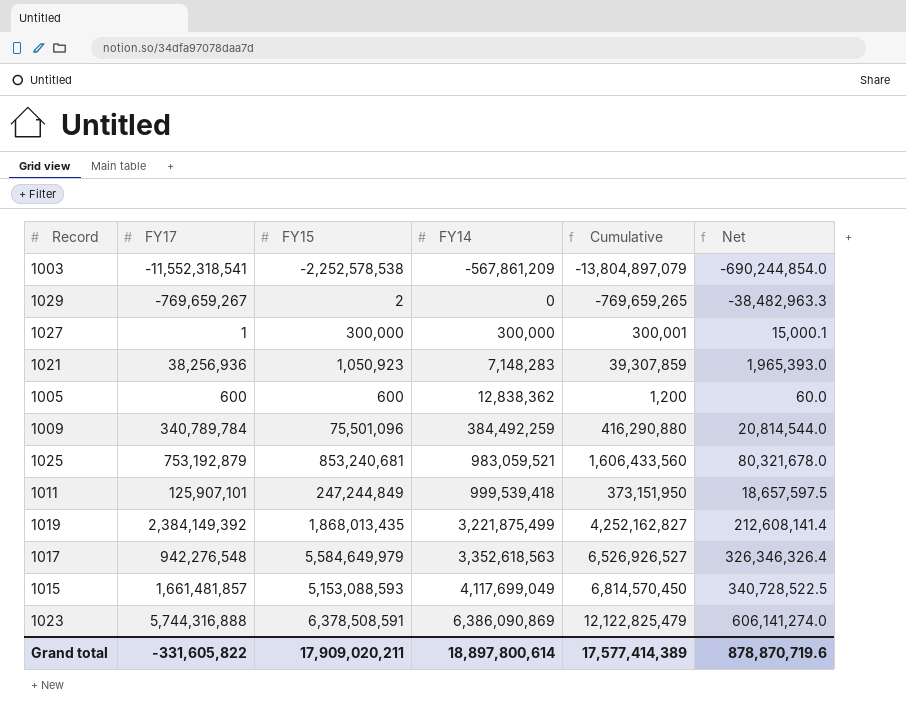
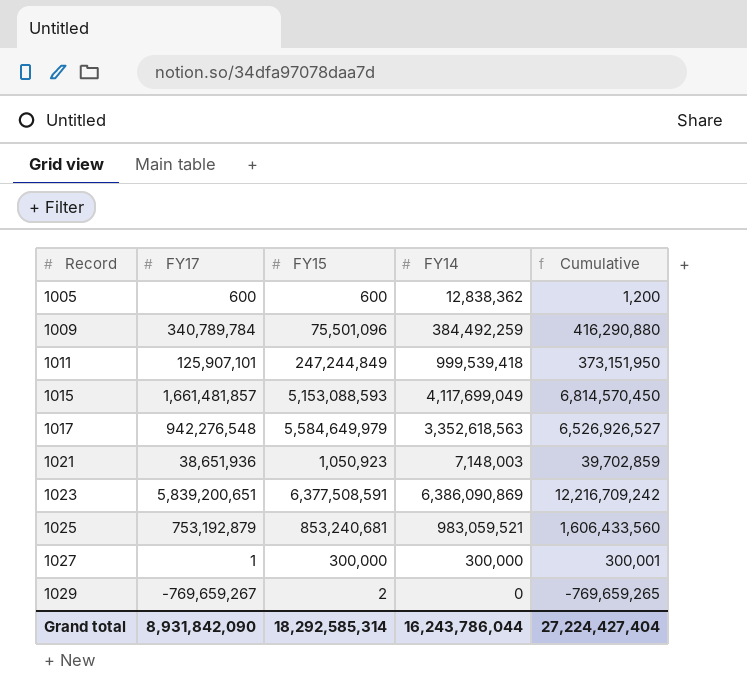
row order: FY14 ascending -> Record ascending
column Net | formula: [Cumulative] * 0.05 -> none
row 1003: -11,552,318,541 | -2,252,578,538 | -567,861,209 | -13,804,897,079 | -690,244,854.0 -> none
row 1019: 2,384,149,392 | 1,868,013,435 | 3,221,875,499 | 4,252,162,827 | 212,608,141.4 -> none
1021 | FY17: 38,256,936 -> 38,651,936
1021 | FY14: 7,148,283 -> 7,148,003
1021 | Cumulative: 39,307,859 -> 39,702,859
1023 | FY17: 5,744,316,888 -> 5,839,200,651
1023 | FY15: 6,378,508,591 -> 6,377,508,591
1023 | Cumulative: 12,122,825,479 -> 12,216,709,242
Grand total | FY17: -331,605,822 -> 8,931,842,090
Grand total | FY15: 17,909,020,211 -> 18,292,585,314
Grand total | FY14: 18,897,800,614 -> 16,243,786,044
Grand total | Cumulative: 17,577,414,389 -> 27,224,427,404

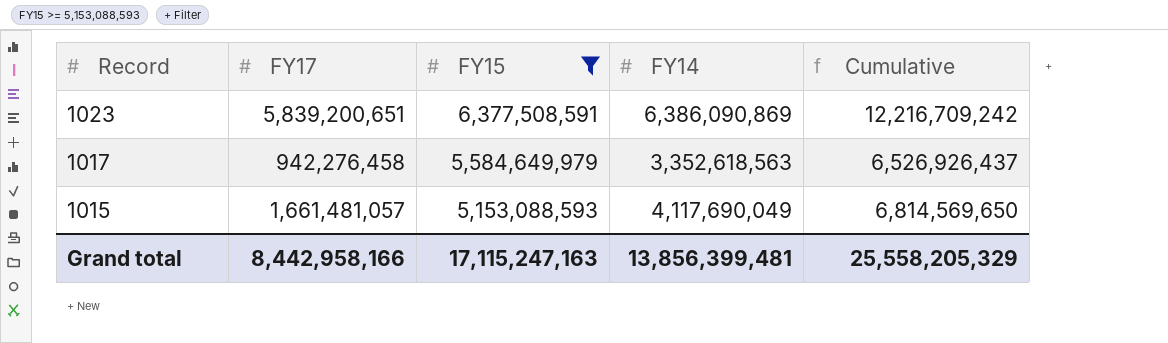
filter: none -> FY15 >= 5,153,088,593
row order: Record ascending -> Record descending
1017 | FY17: 942,276,548 -> 942,276,458
1017 | Cumulative: 6,526,926,527 -> 6,526,926,437
1015 | FY17: 1,661,481,857 -> 1,661,481,057
1015 | FY14: 4,117,699,049 -> 4,117,690,049
1015 | Cumulative: 6,814,570,450 -> 6,814,569,650
Grand total | FY17: 8,931,842,090 -> 8,442,958,166
Grand total | FY15: 18,292,585,314 -> 17,115,247,163
Grand total | FY14: 16,243,786,044 -> 13,856,399,481
Grand total | Cumulative: 27,224,427,404 -> 25,558,205,329

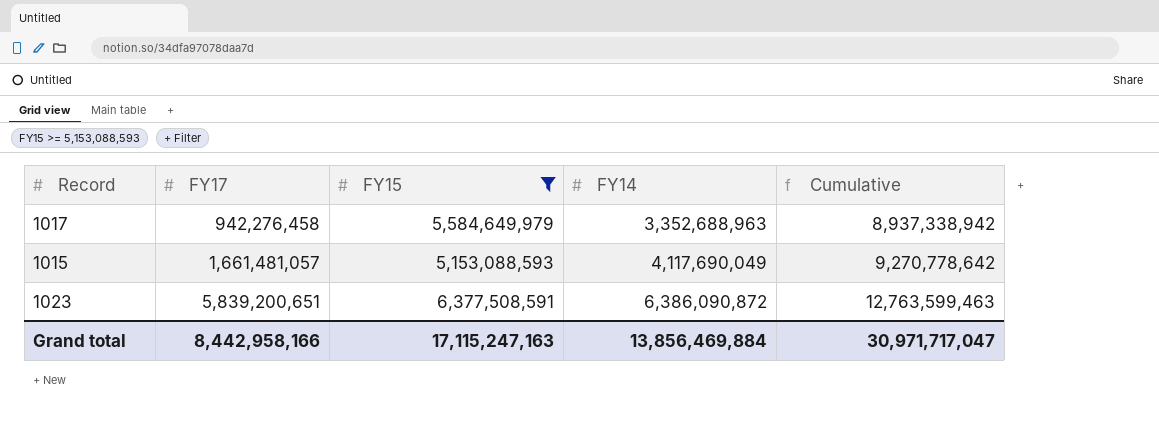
row order: Record descending -> FY17 ascending
column Cumulative | formula: [FY17] + [FY15] -> [FY15] + [FY14]
1017 | FY14: 3,352,618,563 -> 3,352,688,963
1023 | FY14: 6,386,090,869 -> 6,386,090,872
Grand total | FY14: 13,856,399,481 -> 13,856,469,884
Grand total | Cumulative: 25,558,205,329 -> 30,971,717,047

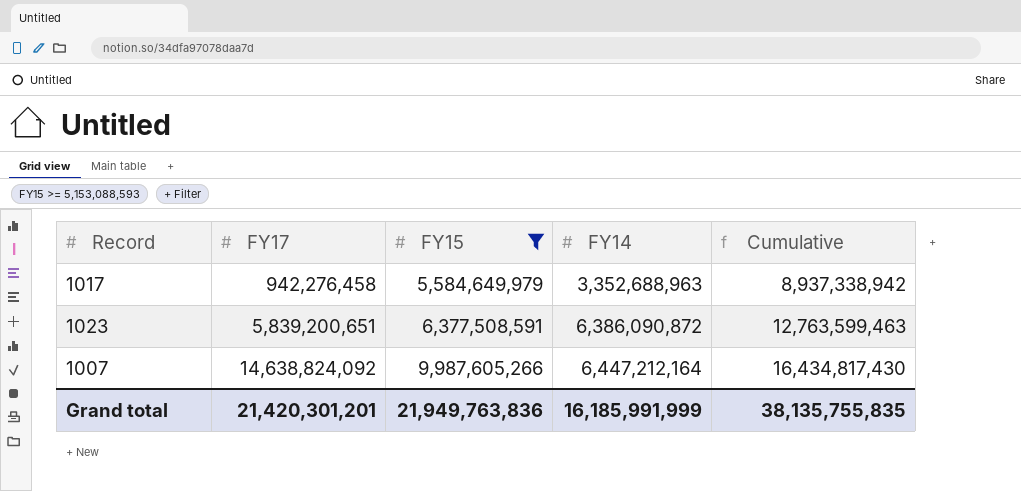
row 1015: 1,661,481,057 | 5,153,088,593 | 4,117,690,049 | 9,270,778,642 -> none
row 1007: none -> 14,638,824,092 | 9,987,605,266 | 6,447,212,164 | 16,434,817,430
Grand total | FY17: 8,442,958,166 -> 21,420,301,201
Grand total | FY15: 17,115,247,163 -> 21,949,763,836
Grand total | FY14: 13,856,469,884 -> 16,185,991,999
Grand total | Cumulative: 30,971,717,047 -> 38,135,755,835

